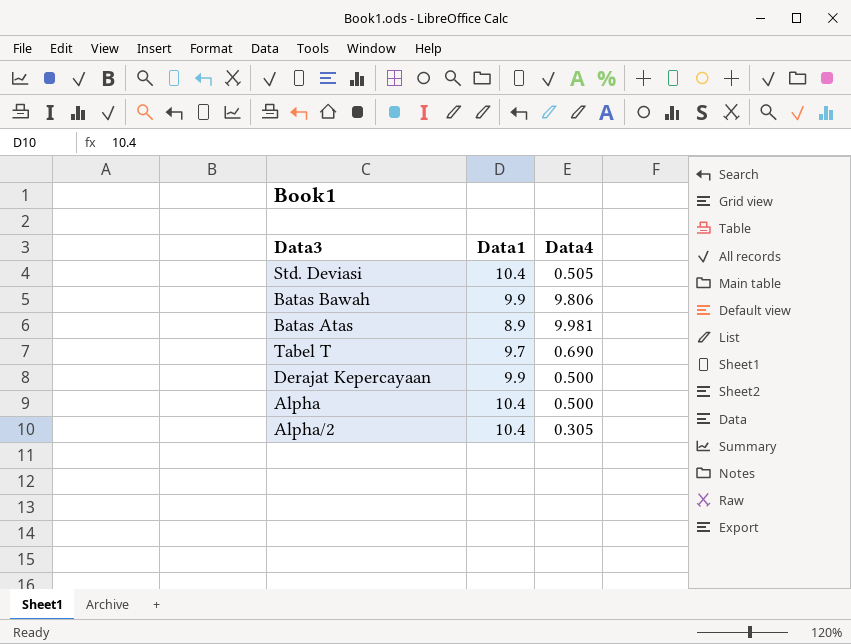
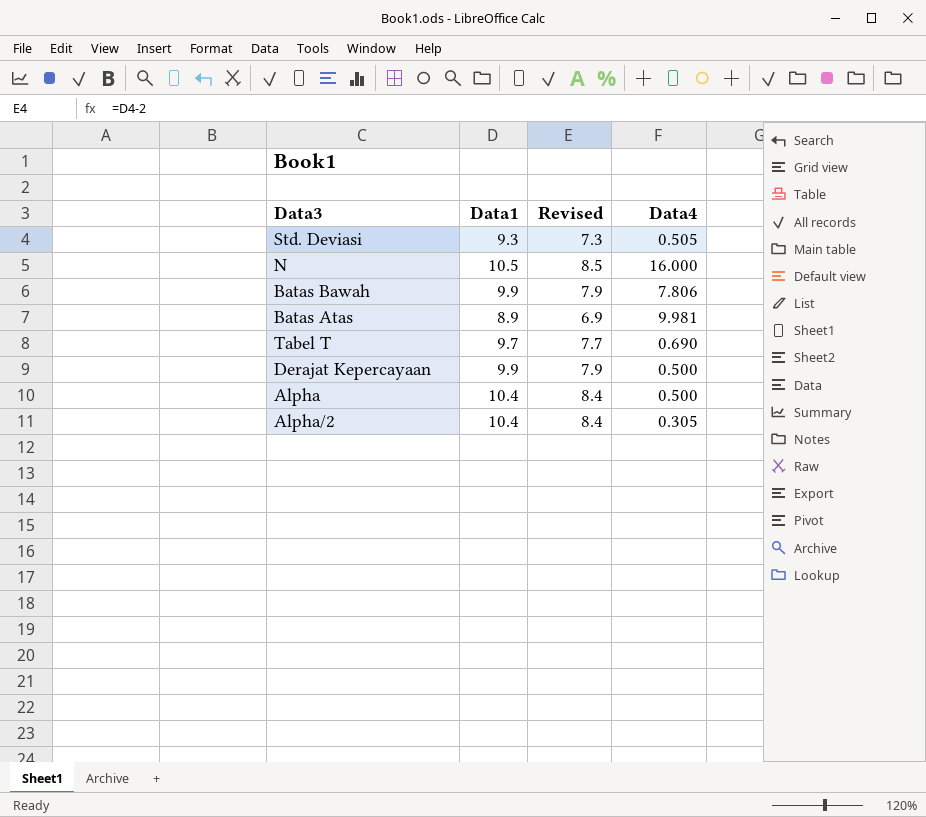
column Revised | formula: none -> [Data1] - 2
Std. Deviasi | Data1: 10.4 -> 9.3
row N: none -> 10.5 | 8.5 | 16.000
Batas Bawah | Data4: 9.806 -> 7.806

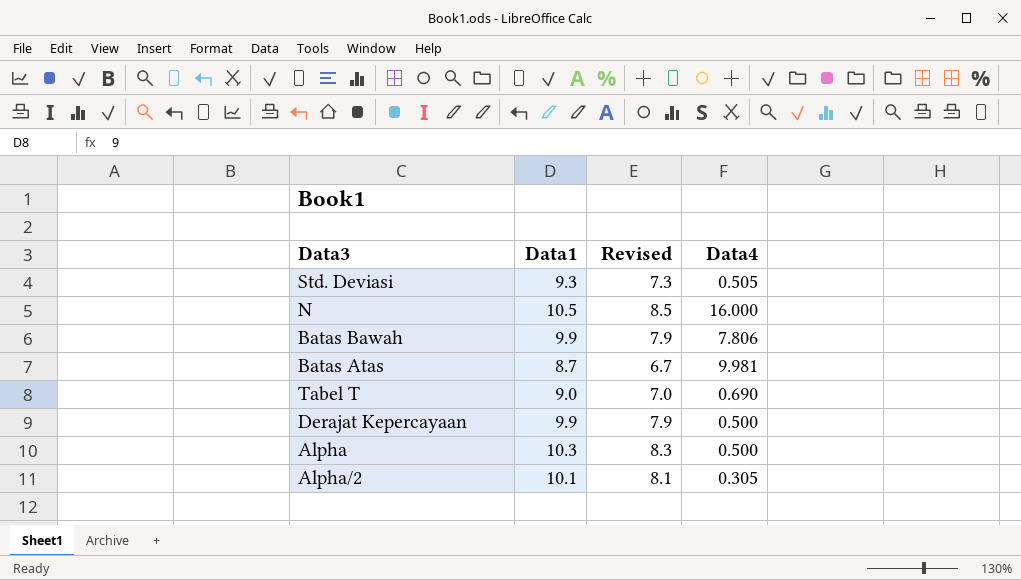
Batas Atas | Data1: 8.9 -> 8.7
Batas Atas | Revised: 6.9 -> 6.7
Tabel T | Data1: 9.7 -> 9.0
Tabel T | Revised: 7.7 -> 7.0
Alpha | Data1: 10.4 -> 10.3
Alpha | Revised: 8.4 -> 8.3
Alpha/2 | Data1: 10.4 -> 10.1
Alpha/2 | Revised: 8.4 -> 8.1

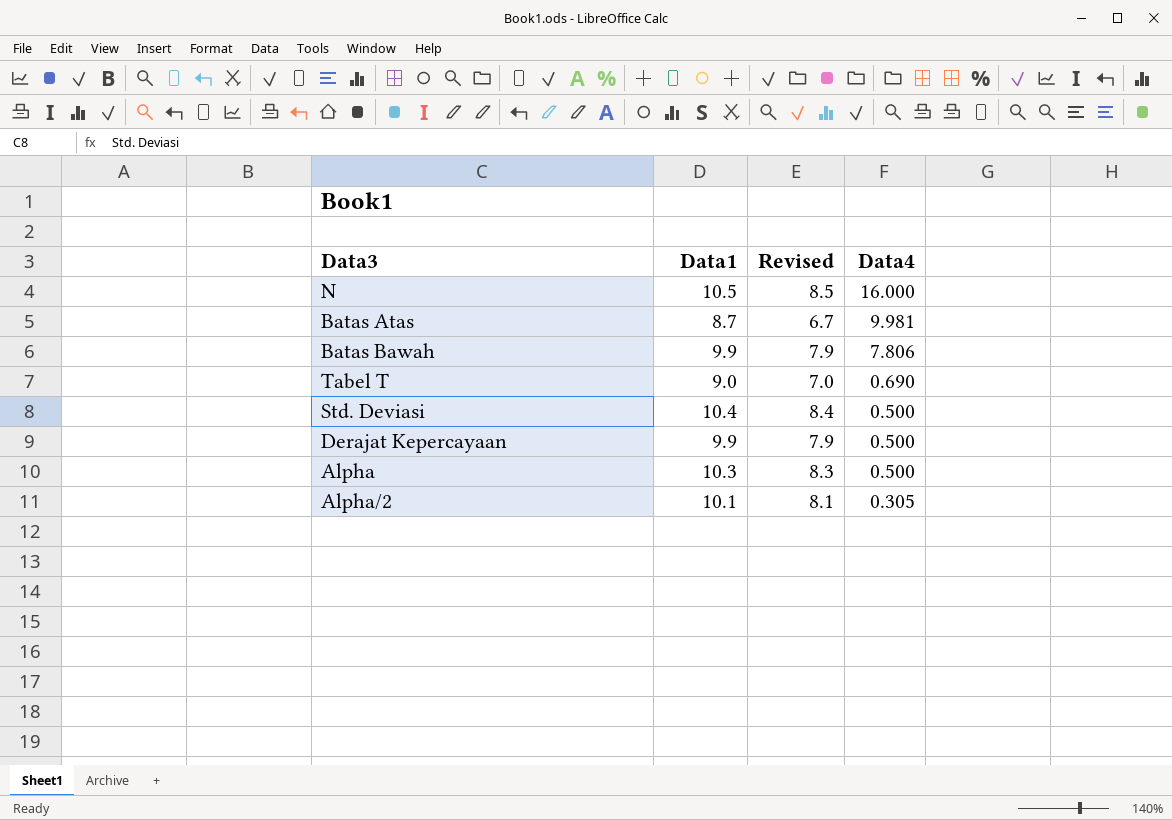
row order: none -> Data4 descending
Std. Deviasi | Data1: 9.3 -> 10.4
Std. Deviasi | Revised: 7.3 -> 8.4
Std. Deviasi | Data4: 0.505 -> 0.500

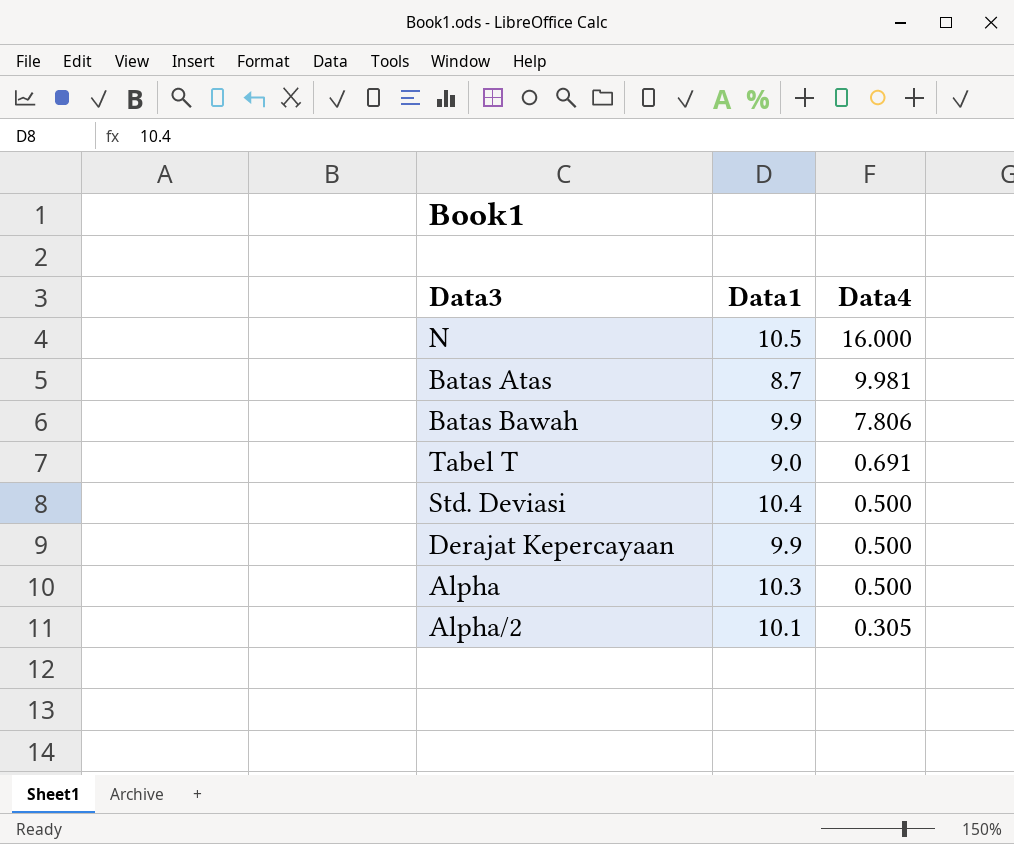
column Revised | formula: [Data1] - 2 -> none
Tabel T | Data4: 0.690 -> 0.691

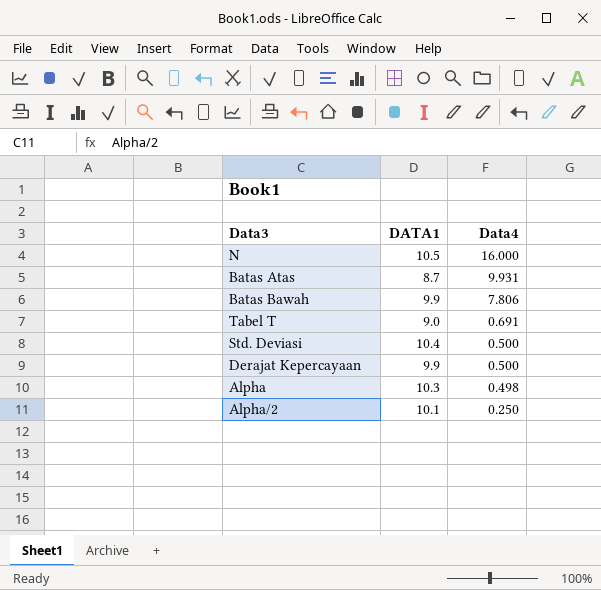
column name: Data1 -> DATA1
Batas Atas | Data4: 9.981 -> 9.931
Alpha | Data4: 0.500 -> 0.498
Alpha/2 | Data4: 0.305 -> 0.250

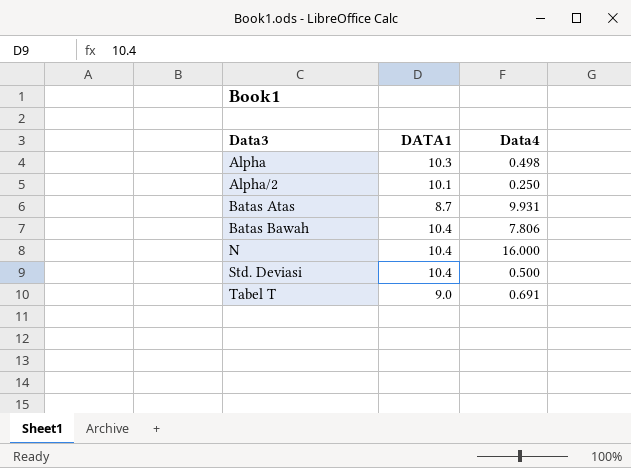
row order: Data4 descending -> Data3 ascending
row Derajat Kepercayaan: 9.9 | 0.500 -> none
Batas Bawah | DATA1: 9.9 -> 10.4
N | DATA1: 10.5 -> 10.4

